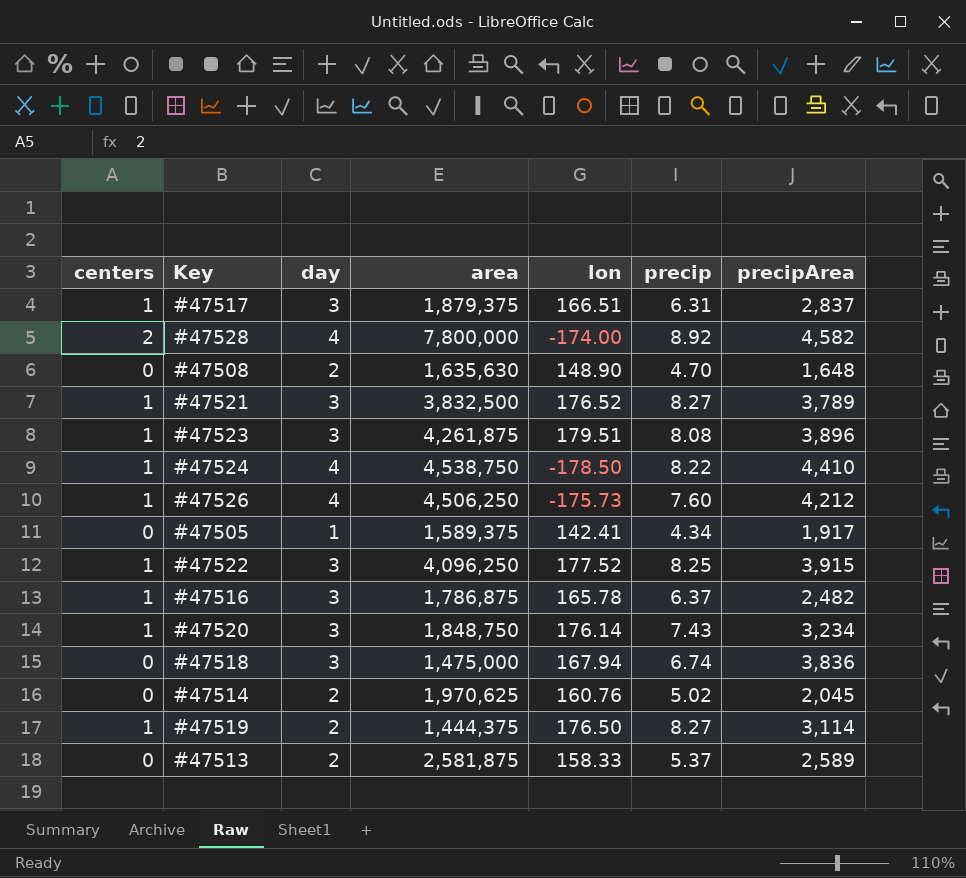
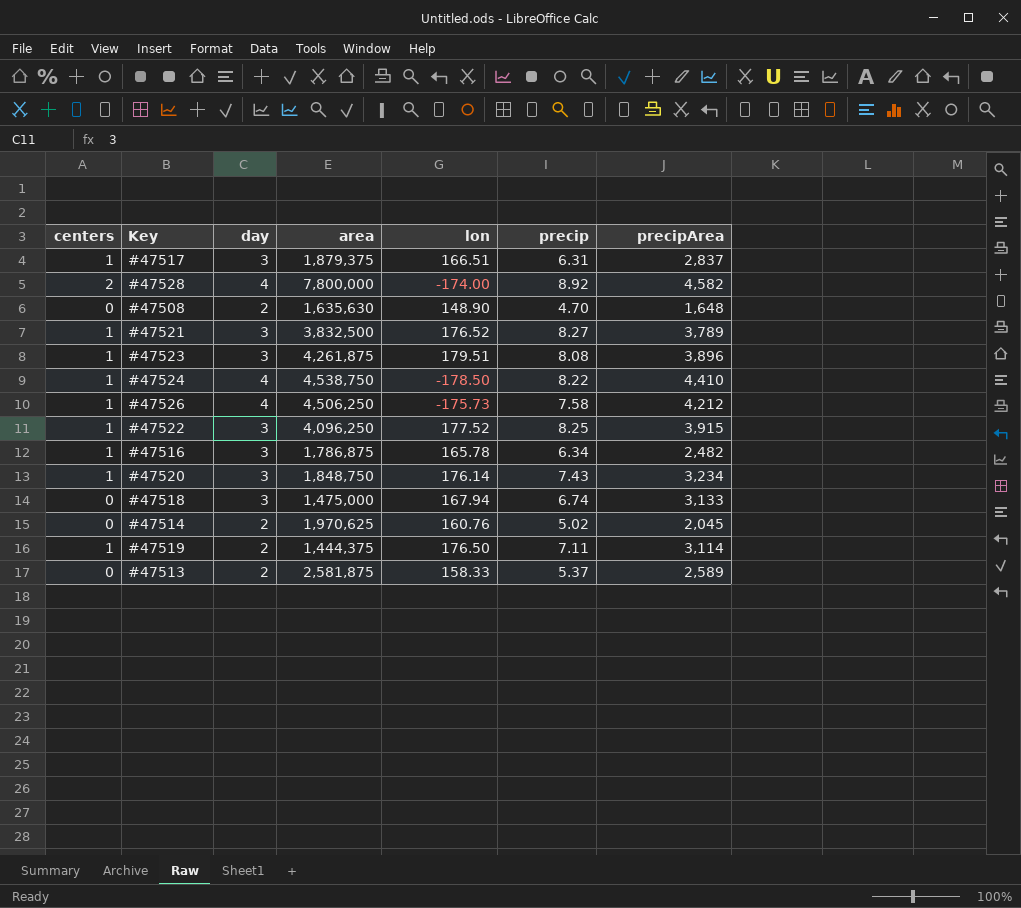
row #47505: 0 | 1 | 1,589,375 | 142.41 | 4.34 | 1,917 -> none
#47526 | precip: 7.60 -> 7.58
#47516 | precip: 6.37 -> 6.34
#47518 | precipArea: 3,836 -> 3,133
#47519 | precip: 8.27 -> 7.11

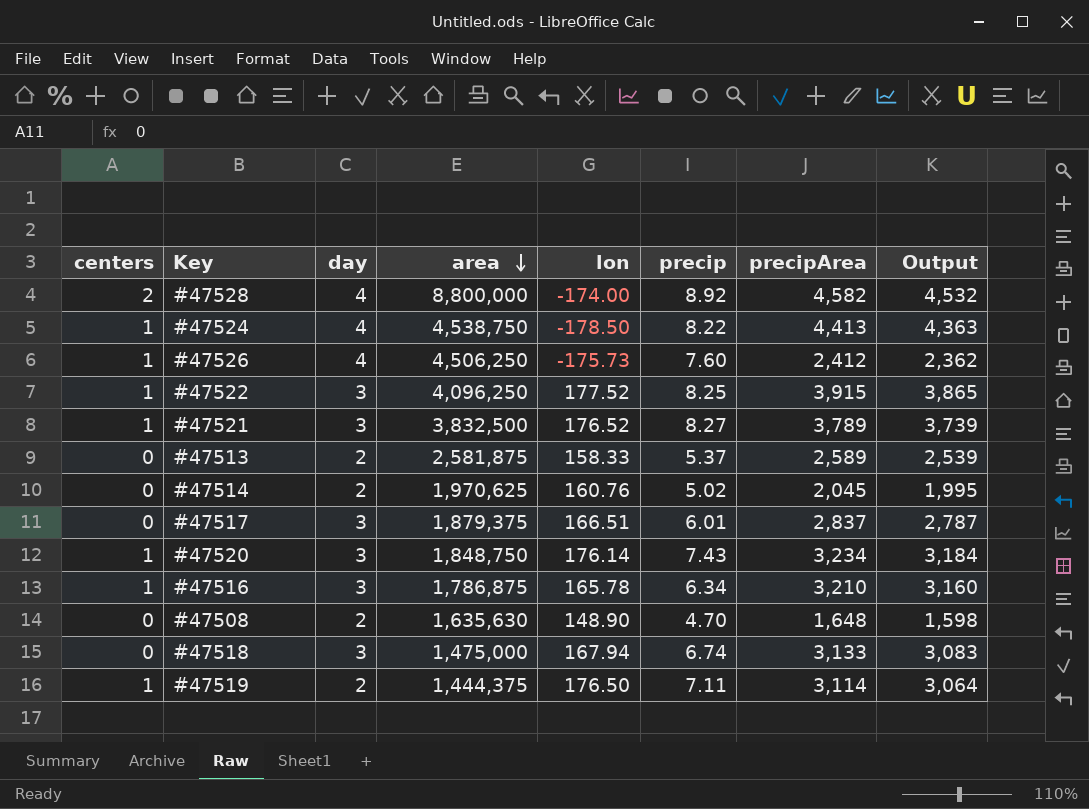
row order: none -> area descending
column Output | formula: none -> [precipArea] - 50
row #47523: 1 | 3 | 4,261,875 | 179.51 | 8.08 | 3,896 -> none
#47528 | area: 7,800,000 -> 8,800,000
#47524 | precipArea: 4,410 -> 4,413
#47526 | precip: 7.58 -> 7.60
#47526 | precipArea: 4,212 -> 2,412
#47517 | centers: 1 -> 0
#47517 | precip: 6.31 -> 6.01
#47516 | precipArea: 2,482 -> 3,210

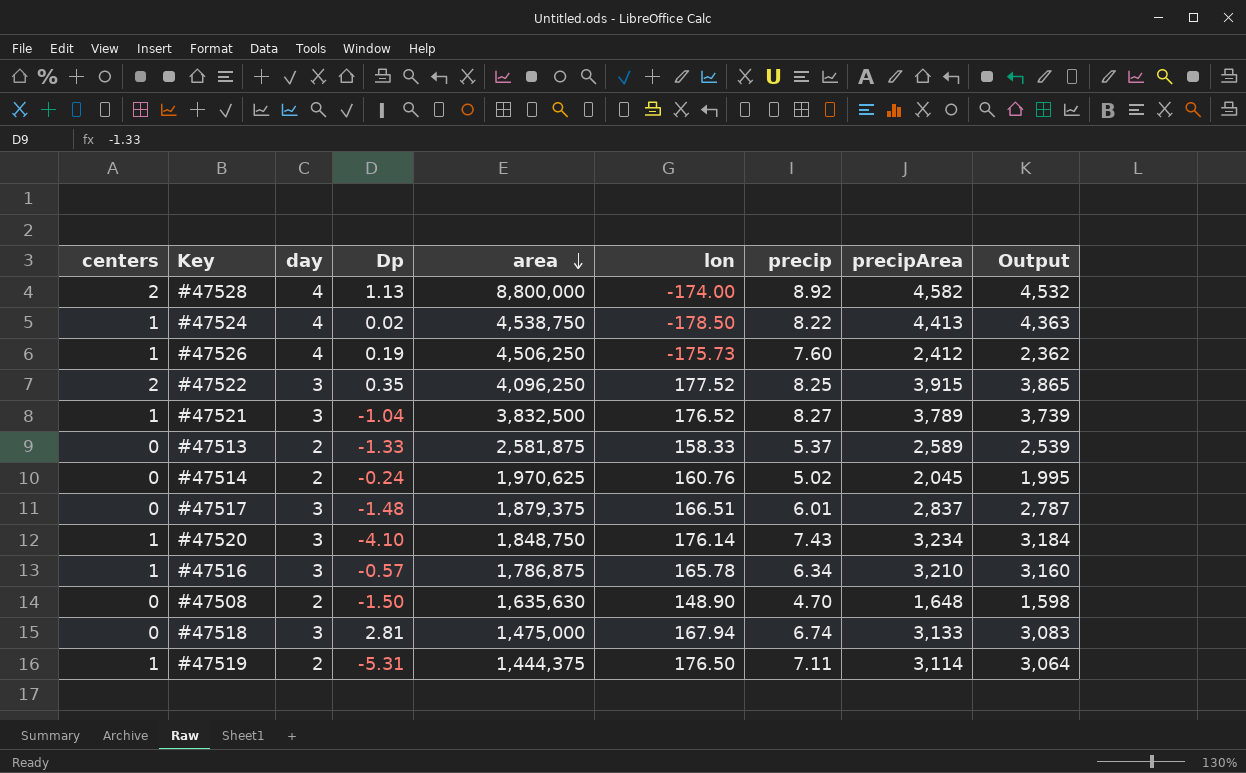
column Dp | position: none -> 4
#47522 | centers: 1 -> 2

